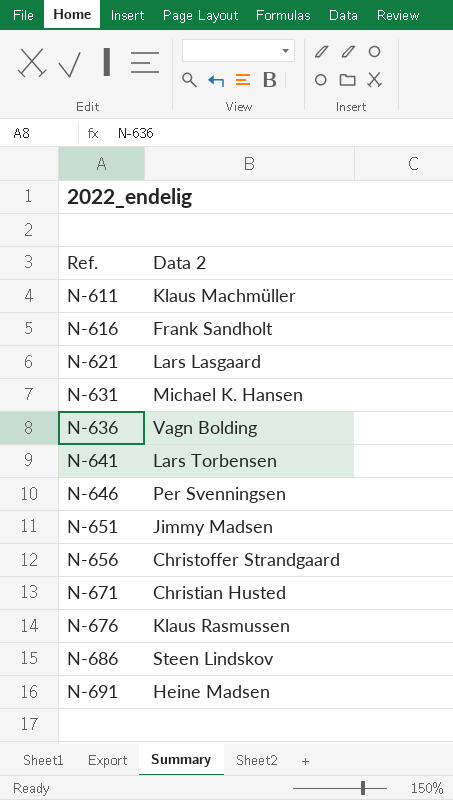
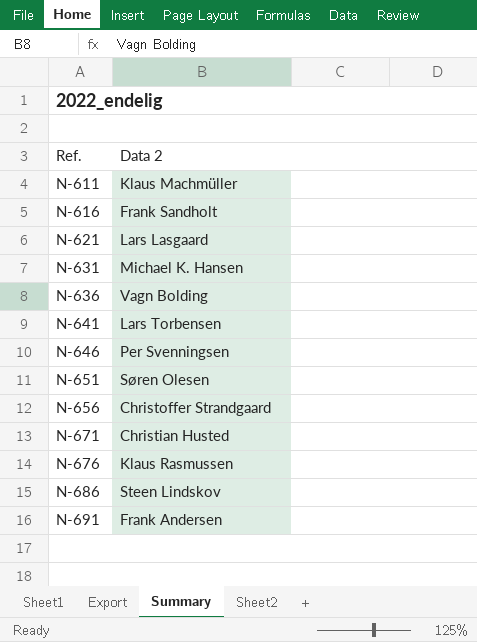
N-651 | Data 2: Jimmy Madsen -> Søren Olesen
N-691 | Data 2: Heine Madsen -> Frank Andersen

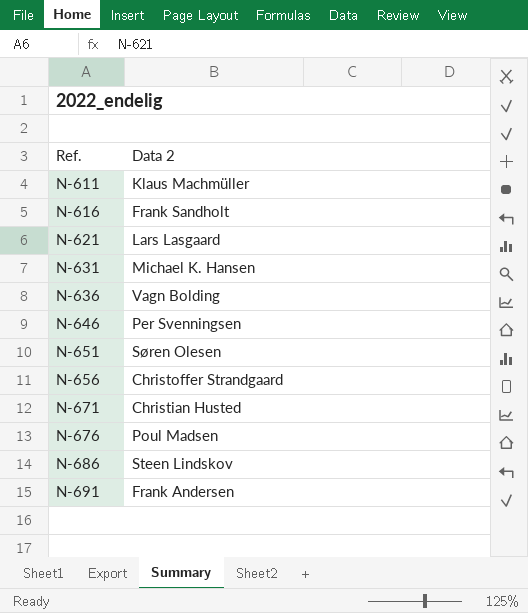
row N-641: Lars Torbensen -> none
N-676 | Data 2: Klaus Rasmussen -> Poul Madsen

